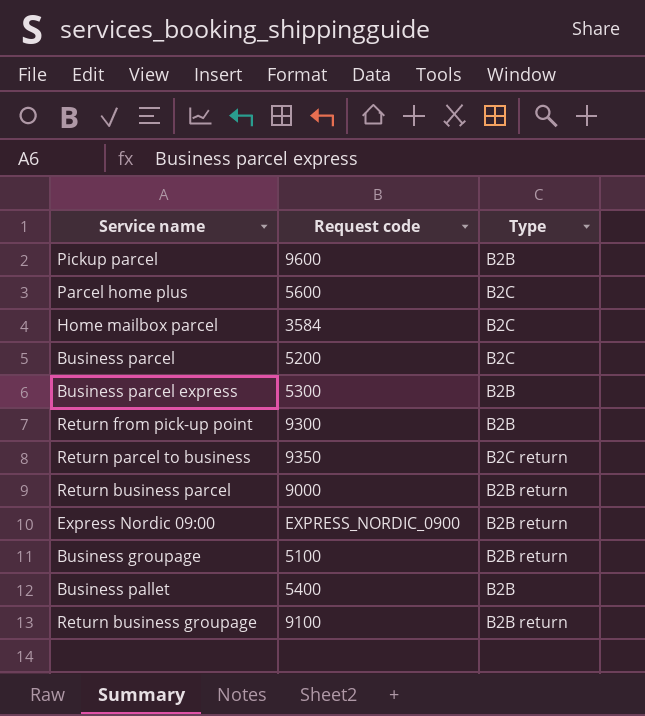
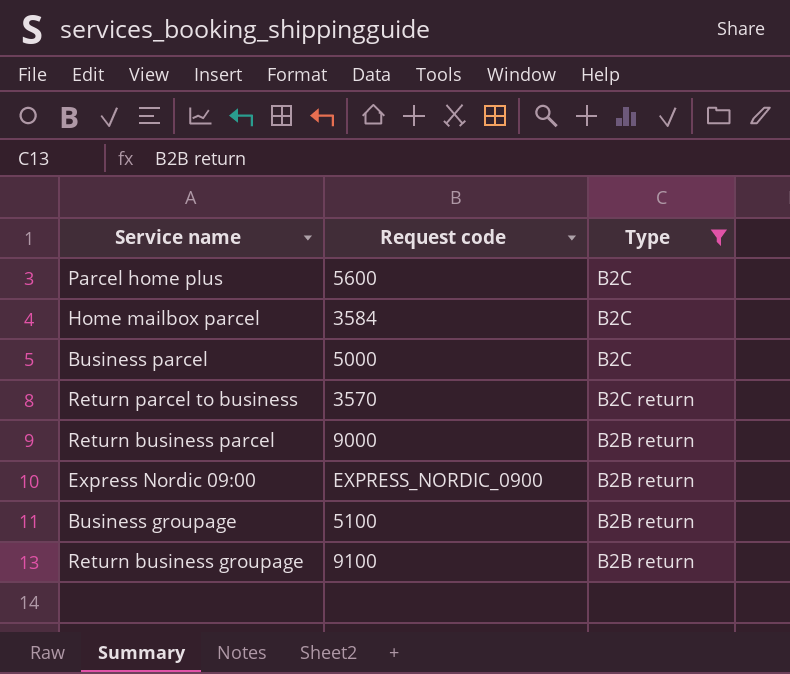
filter: none -> Type != B2B
Business parcel | Request code: 5200 -> 5000
Return parcel to business | Request code: 9350 -> 3570

